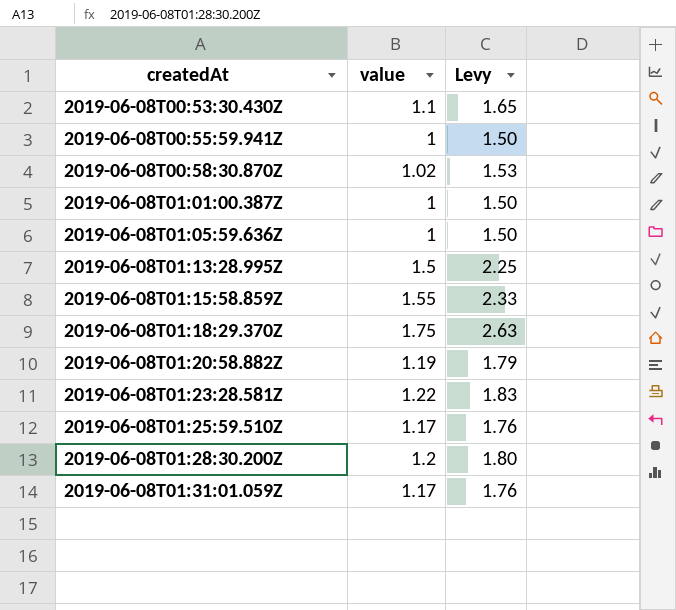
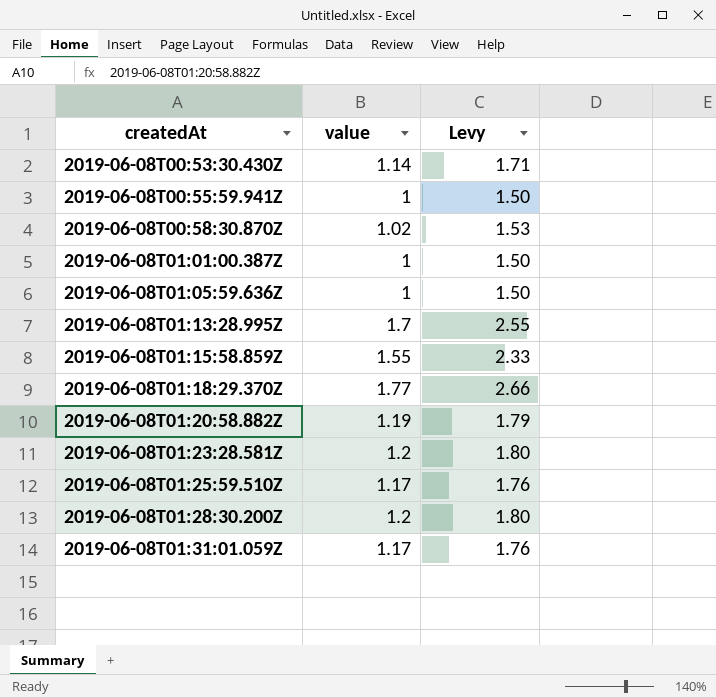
2019-06-08T00:53:30.430Z | value: 1.1 -> 1.14
2019-06-08T00:53:30.430Z | Levy: 1.65 -> 1.71
2019-06-08T01:13:28.995Z | value: 1.5 -> 1.7
2019-06-08T01:13:28.995Z | Levy: 2.25 -> 2.55
2019-06-08T01:18:29.370Z | value: 1.75 -> 1.77
2019-06-08T01:18:29.370Z | Levy: 2.63 -> 2.66
2019-06-08T01:23:28.581Z | value: 1.22 -> 1.2
2019-06-08T01:23:28.581Z | Levy: 1.83 -> 1.80

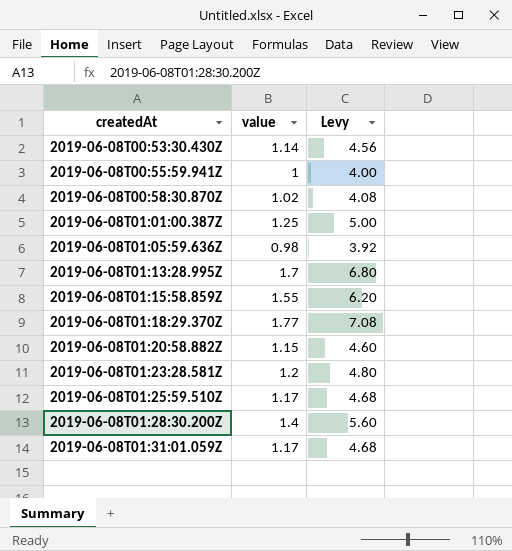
column Levy | formula: [value] * 1.5 -> [value] * 4
2019-06-08T01:01:00.387Z | value: 1 -> 1.25
2019-06-08T01:05:59.636Z | value: 1 -> 0.98
2019-06-08T01:20:58.882Z | value: 1.19 -> 1.15
2019-06-08T01:28:30.200Z | value: 1.2 -> 1.4

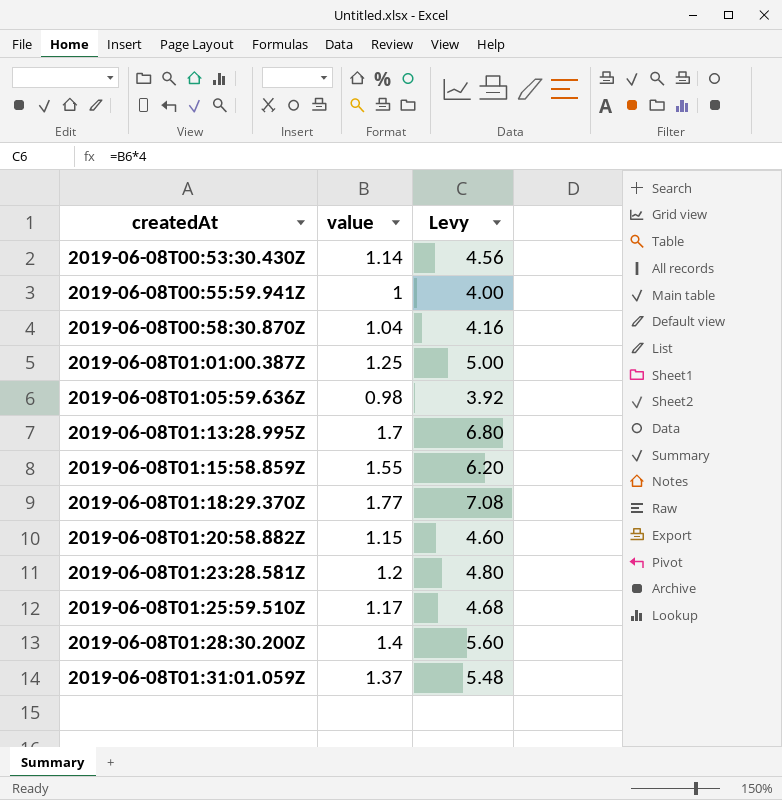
2019-06-08T00:58:30.870Z | value: 1.02 -> 1.04
2019-06-08T00:58:30.870Z | Levy: 4.08 -> 4.16
2019-06-08T01:31:01.059Z | value: 1.17 -> 1.37
2019-06-08T01:31:01.059Z | Levy: 4.68 -> 5.48

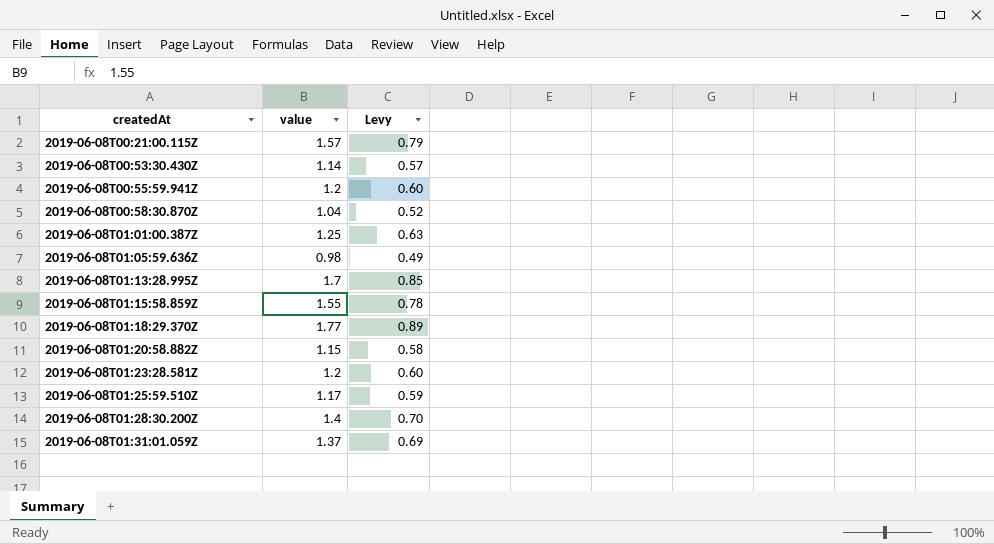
column Levy | formula: [value] * 4 -> [value] * 0.5
row 2019-06-08T00:21:00.115Z: none -> 1.57 | 0.79
2019-06-08T00:55:59.941Z | value: 1 -> 1.2

